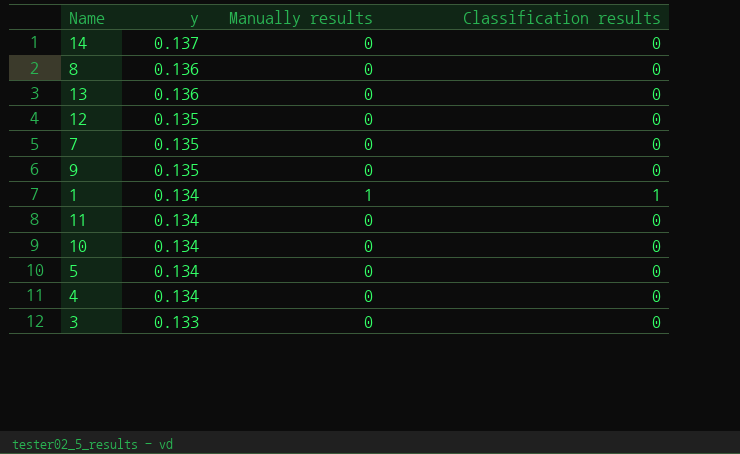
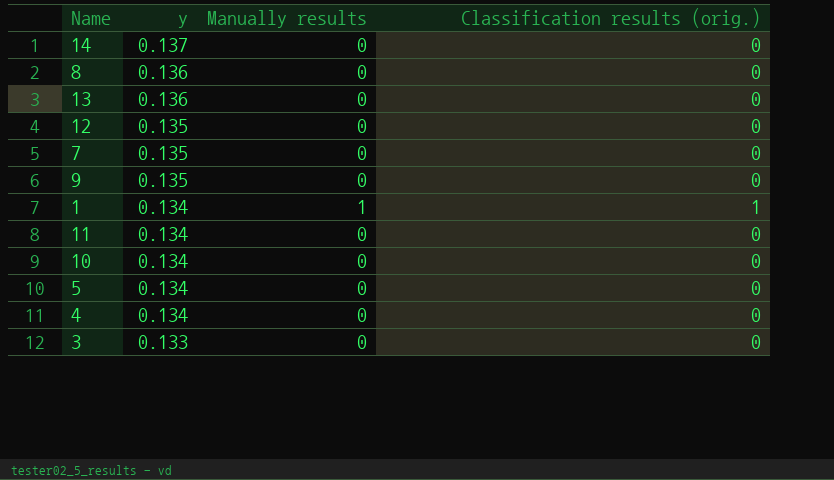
column name: Classification results -> Classification results (orig.)

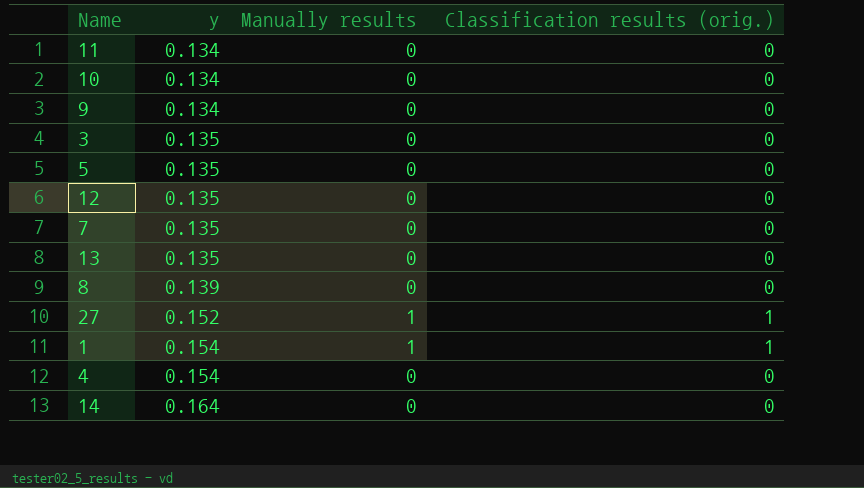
row order: y descending -> y ascending
9 | y: 0.135 -> 0.134
3 | y: 0.133 -> 0.135
5 | y: 0.134 -> 0.135
13 | y: 0.136 -> 0.135
8 | y: 0.136 -> 0.139
row 27: none -> 0.152 | 1 | 1
1 | y: 0.134 -> 0.154
4 | y: 0.134 -> 0.154
14 | y: 0.137 -> 0.164

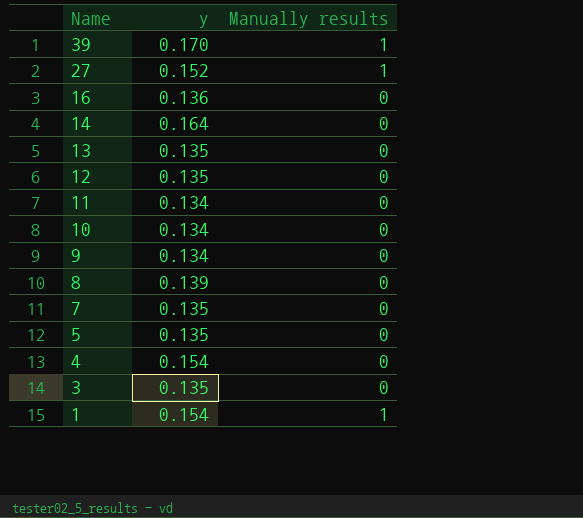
row order: y ascending -> Name descending
column Classification results (orig.) | position: 4 -> none
row 39: none -> 0.170 | 1
row 16: none -> 0.136 | 0

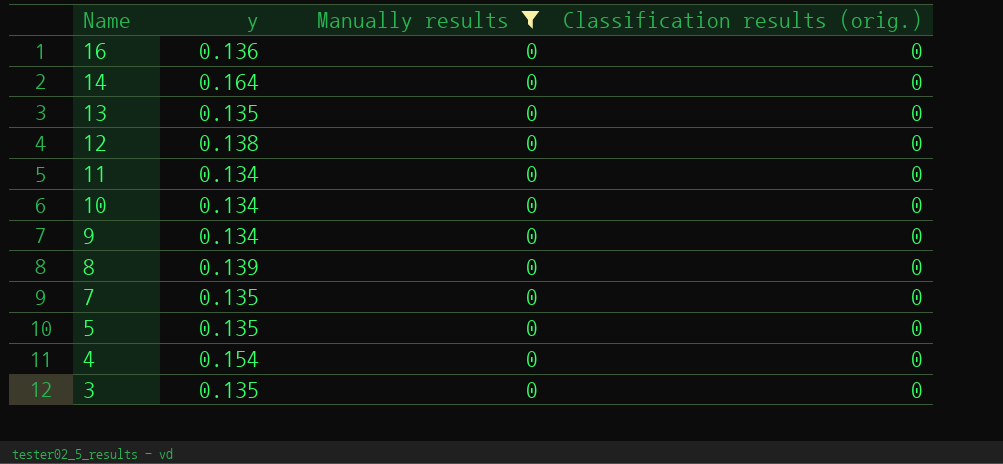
filter: none -> Manually results = 0
column Classification results (orig.) | position: none -> 4
12 | y: 0.135 -> 0.138

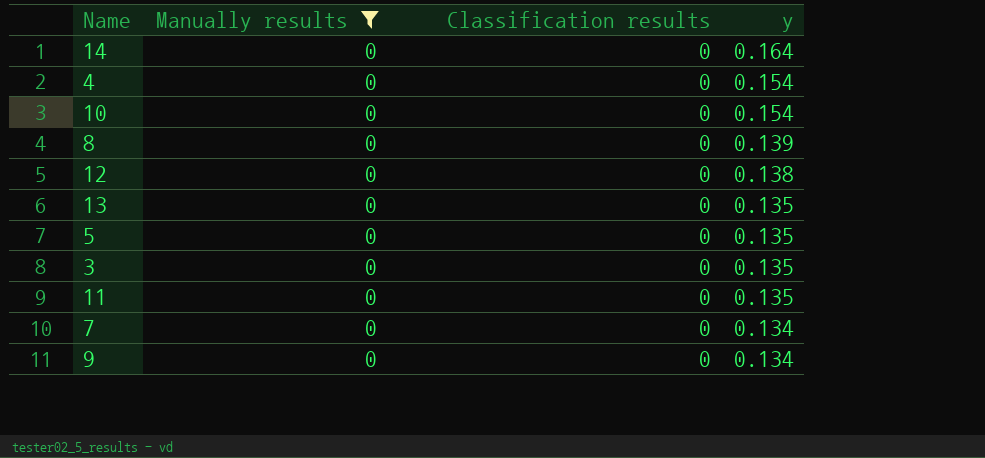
row order: Name descending -> y descending
column name: Classification results (orig.) -> Classification results
column y | position: 2 -> 4
row 16: 0.136 | 0 | 0 -> none
10 | y: 0.134 -> 0.154
11 | y: 0.134 -> 0.135
7 | y: 0.135 -> 0.134

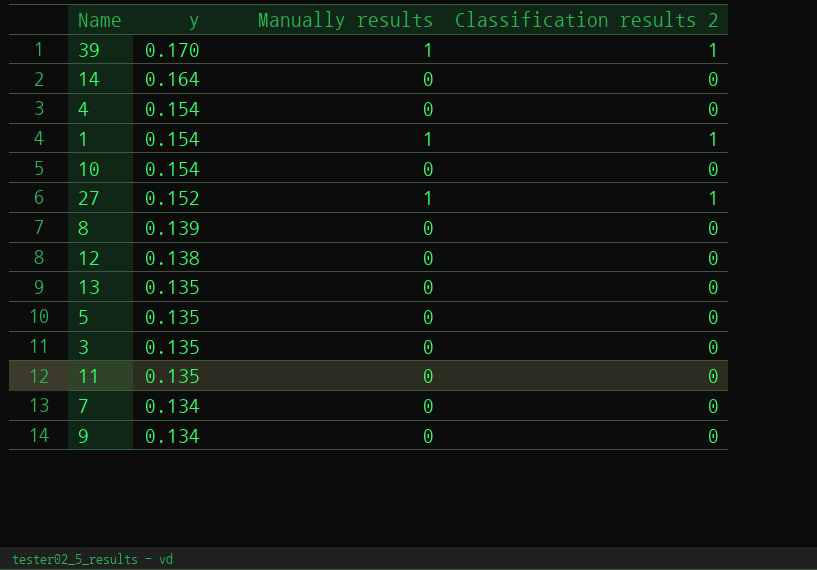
filter: Manually results = 0 -> none
column y | position: 4 -> 2
column name: Classification results -> Classification results 2

